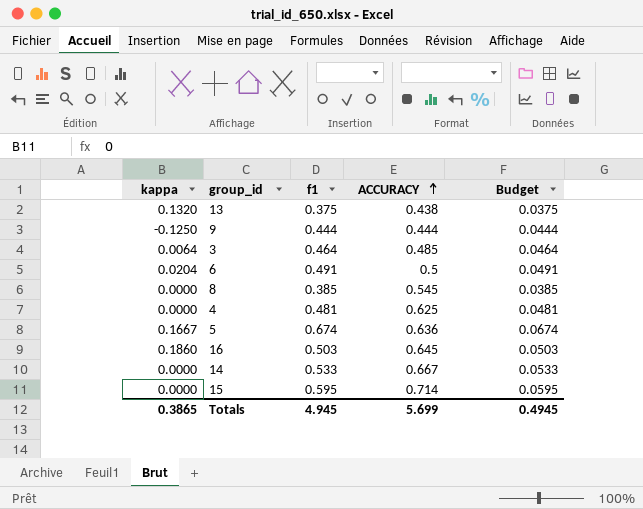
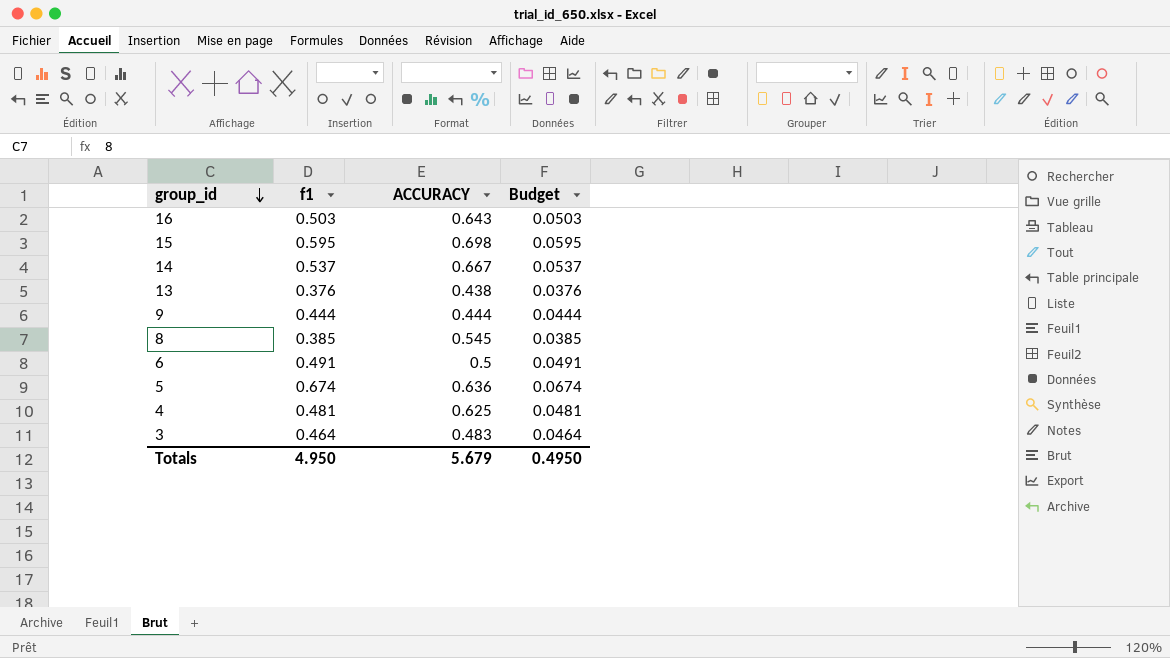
row order: ACCURACY ascending -> group_id descending
column kappa | position: 1 -> none
16 | ACCURACY: 0.645 -> 0.643
15 | ACCURACY: 0.714 -> 0.698
14 | f1: 0.533 -> 0.537
14 | Budget: 0.0533 -> 0.0537
13 | f1: 0.375 -> 0.376
13 | Budget: 0.0375 -> 0.0376
3 | ACCURACY: 0.485 -> 0.483
Totals | f1: 4.945 -> 4.950
Totals | ACCURACY: 5.699 -> 5.679
Totals | Budget: 0.4945 -> 0.4950

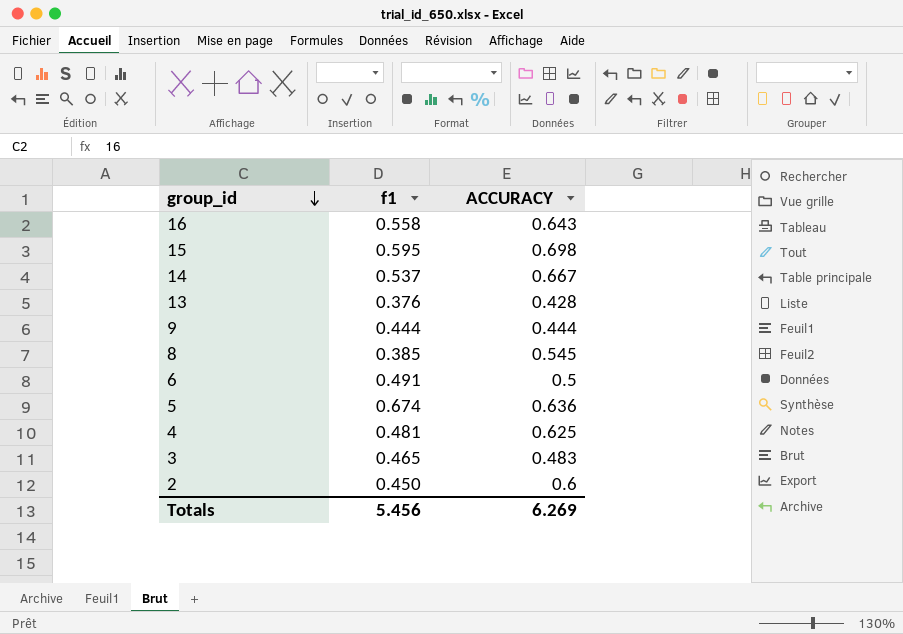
column Budget | formula: [f1] * 0.1 -> none
16 | f1: 0.503 -> 0.558
13 | ACCURACY: 0.438 -> 0.428
3 | f1: 0.464 -> 0.465
row 2: none -> 0.450 | 0.6
Totals | f1: 4.950 -> 5.456
Totals | ACCURACY: 5.679 -> 6.269

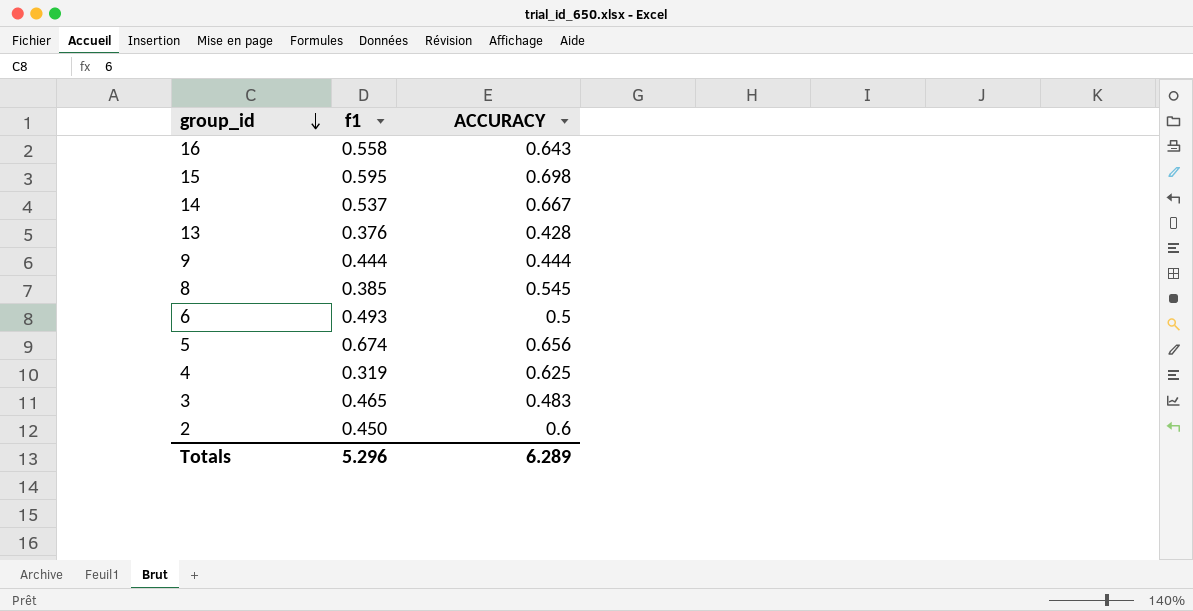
6 | f1: 0.491 -> 0.493
5 | ACCURACY: 0.636 -> 0.656
4 | f1: 0.481 -> 0.319
Totals | f1: 5.456 -> 5.296
Totals | ACCURACY: 6.269 -> 6.289

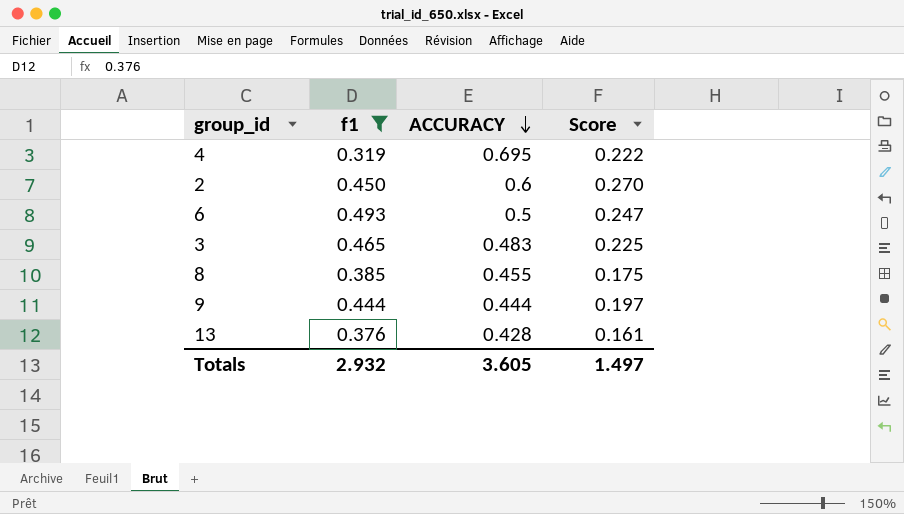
filter: none -> f1 <= 0.493
row order: group_id descending -> ACCURACY descending
column Score | formula: none -> [f1] * [ACCURACY]
4 | ACCURACY: 0.625 -> 0.695
8 | ACCURACY: 0.545 -> 0.455
Totals | f1: 5.296 -> 2.932
Totals | ACCURACY: 6.289 -> 3.605

